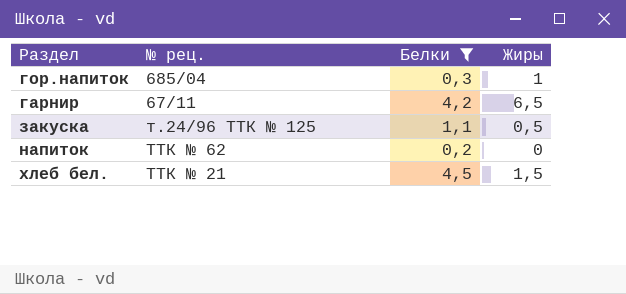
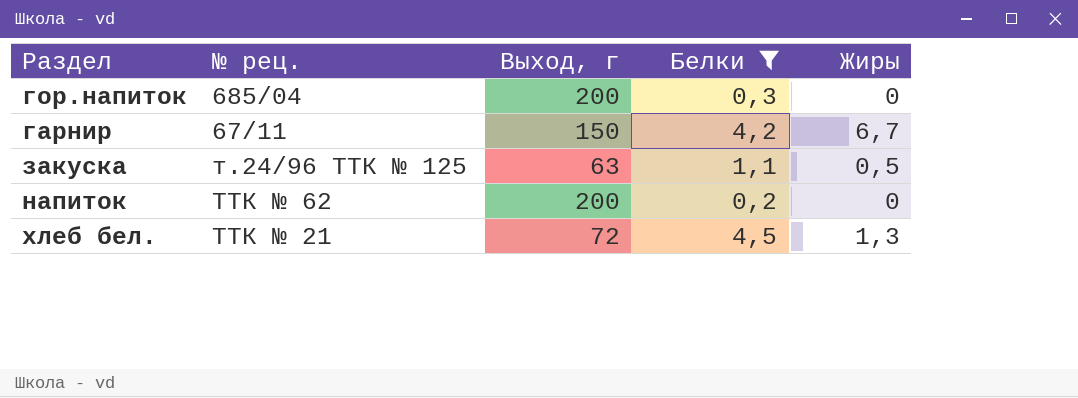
column Выход, г | position: none -> 3
гор.напиток | Жиры: 1 -> 0
гарнир | Жиры: 6,5 -> 6,7
хлеб бел. | Жиры: 1,5 -> 1,3

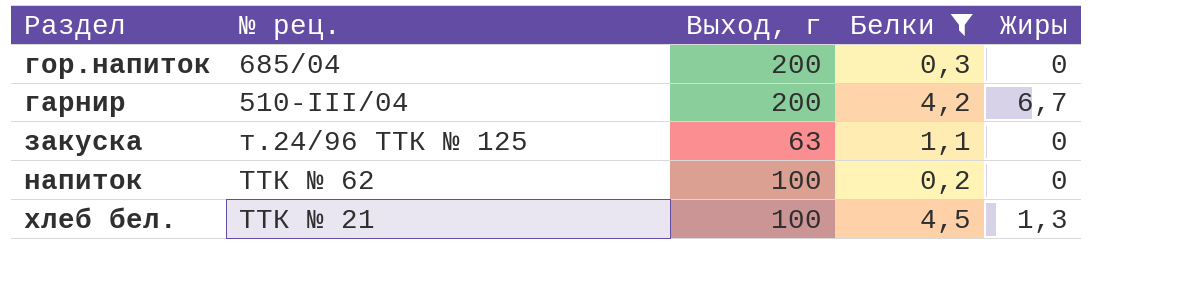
гарнир | № рец.: 67/11 -> 510-III/04
гарнир | Выход, г: 150 -> 200
закуска | Жиры: 0,5 -> 0
напиток | Выход, г: 200 -> 100
хлеб бел. | Выход, г: 72 -> 100

